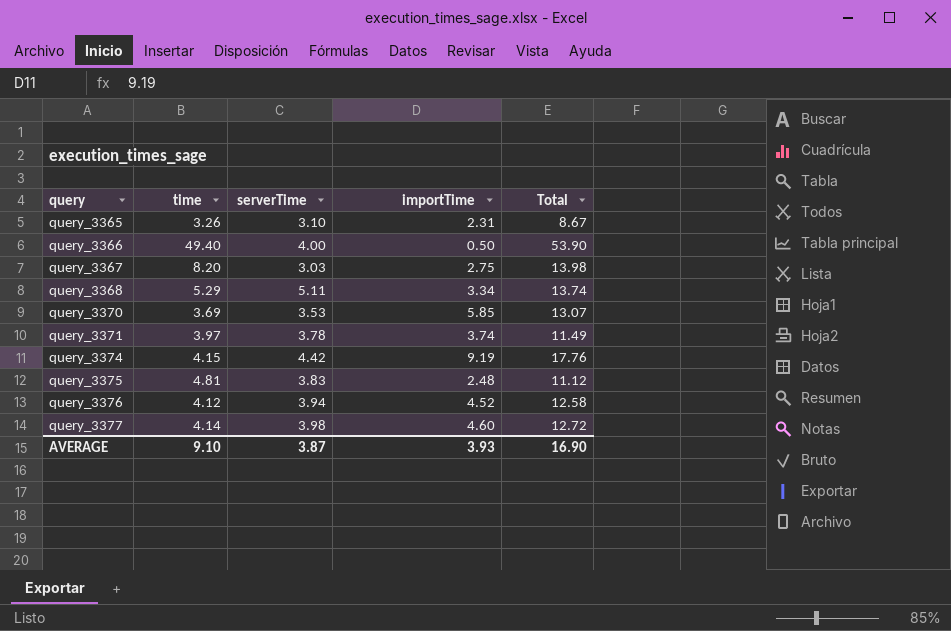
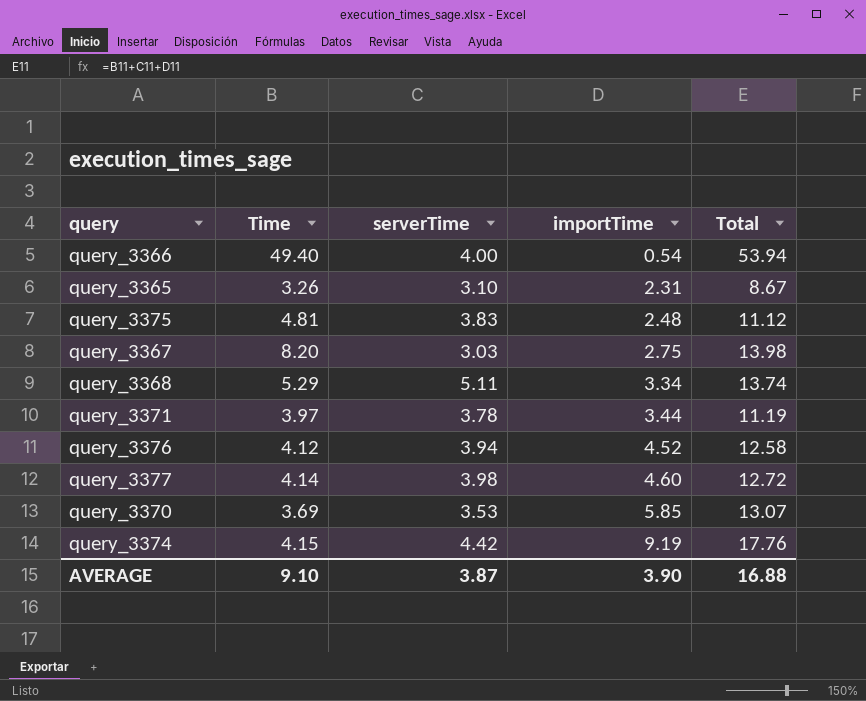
row order: query ascending -> importTime ascending
column name: time -> Time
query_3366 | importTime: 0.50 -> 0.54
query_3366 | Total: 53.90 -> 53.94
query_3371 | importTime: 3.74 -> 3.44
query_3371 | Total: 11.49 -> 11.19
AVERAGE | importTime: 3.93 -> 3.90
AVERAGE | Total: 16.90 -> 16.88

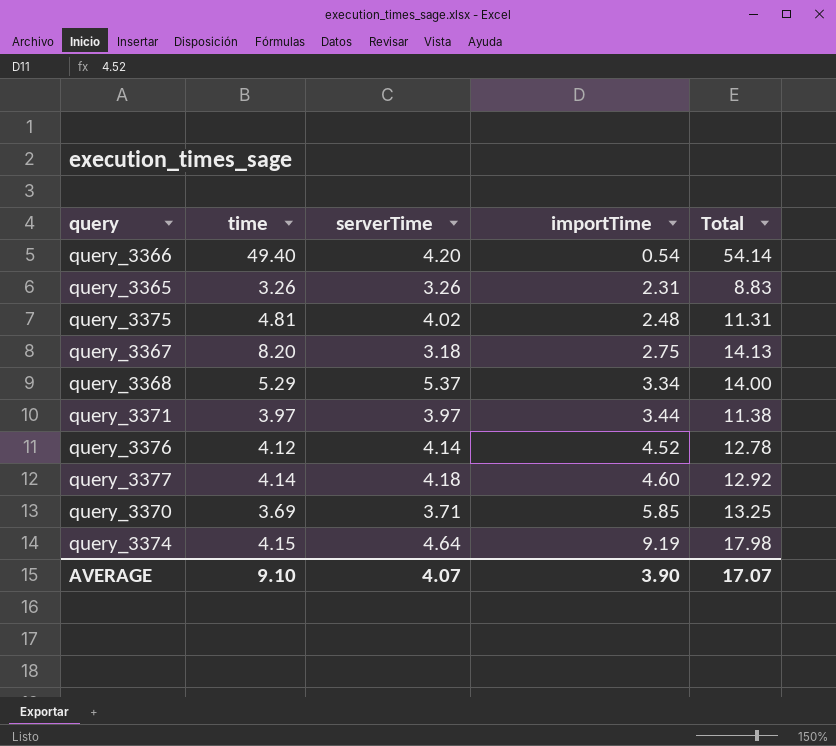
column name: Time -> time
query_3366 | serverTime: 4.00 -> 4.20
query_3366 | Total: 53.94 -> 54.14
query_3365 | serverTime: 3.10 -> 3.26
query_3365 | Total: 8.67 -> 8.83
query_3375 | serverTime: 3.83 -> 4.02
query_3375 | Total: 11.12 -> 11.31
query_3367 | serverTime: 3.03 -> 3.18
query_3367 | Total: 13.98 -> 14.13
query_3368 | serverTime: 5.11 -> 5.37
query_3368 | Total: 13.74 -> 14.00
query_3371 | serverTime: 3.78 -> 3.97
query_3371 | Total: 11.19 -> 11.38
query_3376 | serverTime: 3.94 -> 4.14
query_3376 | Total: 12.58 -> 12.78
query_3377 | serverTime: 3.98 -> 4.18
query_3377 | Total: 12.72 -> 12.92
query_3370 | serverTime: 3.53 -> 3.71
query_3370 | Total: 13.07 -> 13.25
query_3374 | serverTime: 4.42 -> 4.64
query_3374 | Total: 17.76 -> 17.98
AVERAGE | serverTime: 3.87 -> 4.07
AVERAGE | Total: 16.88 -> 17.07

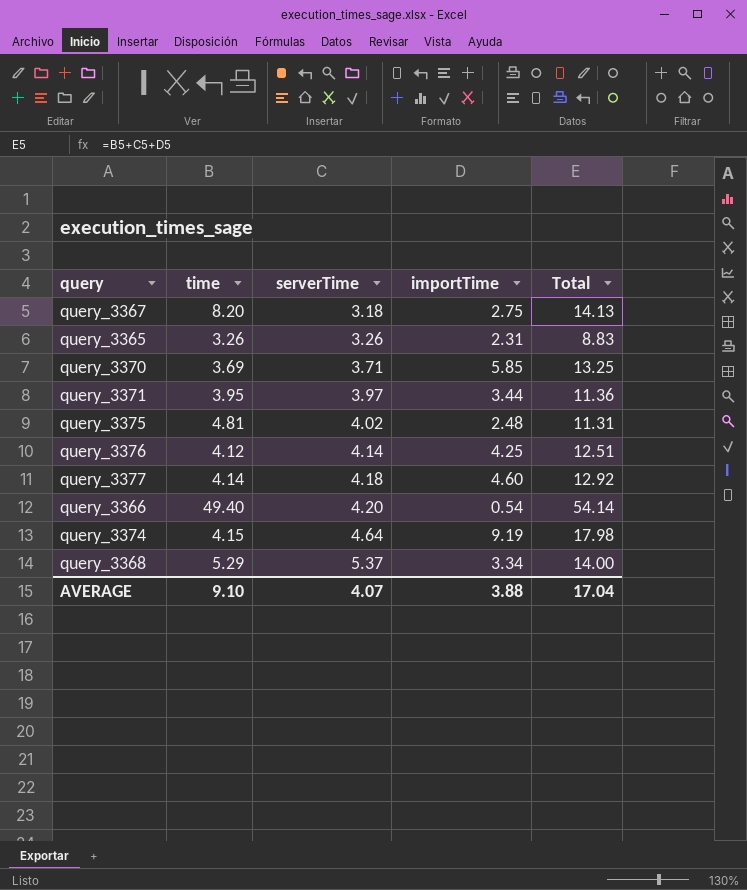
row order: importTime ascending -> serverTime ascending
query_3371 | time: 3.97 -> 3.95
query_3371 | Total: 11.38 -> 11.36
query_3376 | importTime: 4.52 -> 4.25
query_3376 | Total: 12.78 -> 12.51
AVERAGE | importTime: 3.90 -> 3.88
AVERAGE | Total: 17.07 -> 17.04

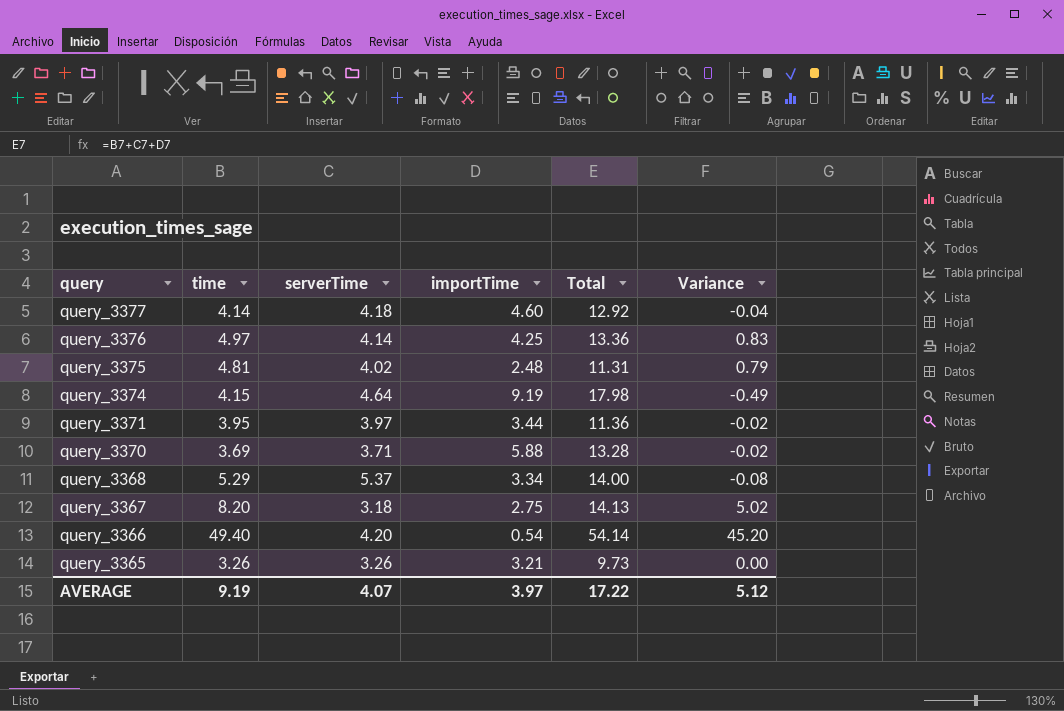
row order: serverTime ascending -> query descending
column Variance | formula: none -> [time] - [serverTime]
query_3376 | time: 4.12 -> 4.97
query_3376 | Total: 12.51 -> 13.36
query_3370 | importTime: 5.85 -> 5.88
query_3370 | Total: 13.25 -> 13.28
query_3365 | importTime: 2.31 -> 3.21
query_3365 | Total: 8.83 -> 9.73
AVERAGE | time: 9.10 -> 9.19
AVERAGE | importTime: 3.88 -> 3.97
AVERAGE | Total: 17.04 -> 17.22

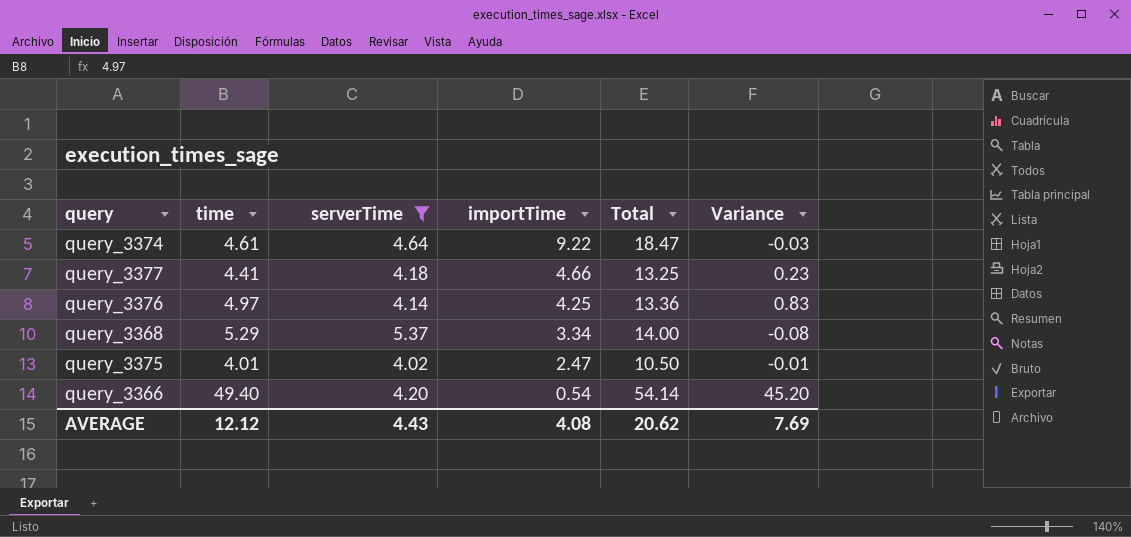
filter: none -> serverTime >= 4.02
row order: query descending -> importTime descending
query_3374 | time: 4.15 -> 4.61
query_3374 | importTime: 9.19 -> 9.22
query_3374 | Total: 17.98 -> 18.47
query_3374 | Variance: -0.49 -> -0.03
query_3377 | time: 4.14 -> 4.41
query_3377 | importTime: 4.60 -> 4.66
query_3377 | Total: 12.92 -> 13.25
query_3377 | Variance: -0.04 -> 0.23
query_3375 | time: 4.81 -> 4.01
query_3375 | importTime: 2.48 -> 2.47
query_3375 | Total: 11.31 -> 10.50
query_3375 | Variance: 0.79 -> -0.01
AVERAGE | time: 9.19 -> 12.12
AVERAGE | serverTime: 4.07 -> 4.43
AVERAGE | importTime: 3.97 -> 4.08
AVERAGE | Total: 17.22 -> 20.62
AVERAGE | Variance: 5.12 -> 7.69

